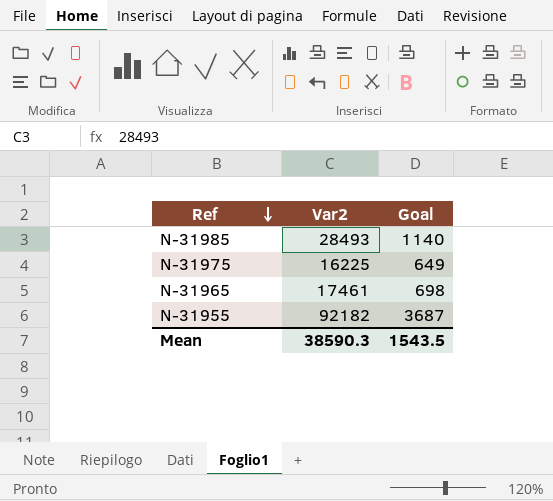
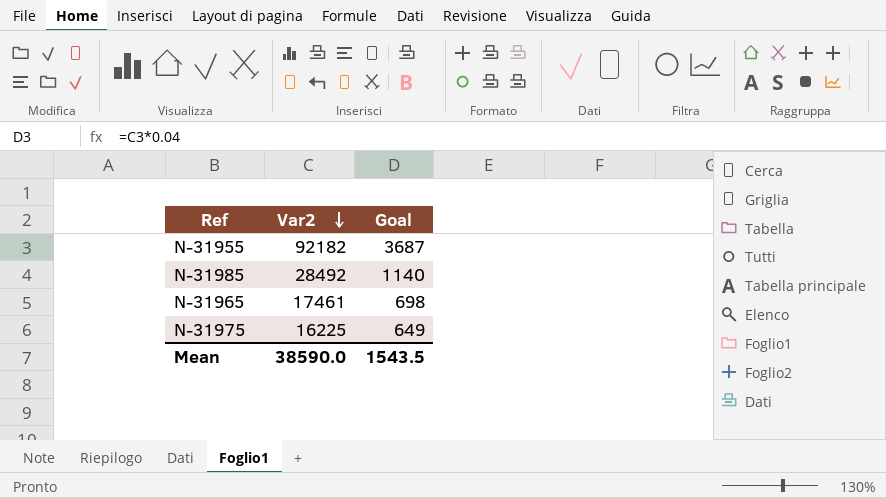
row order: Ref descending -> Var2 descending
N-31985 | Var2: 28493 -> 28492
Mean | Var2: 38590.3 -> 38590.0

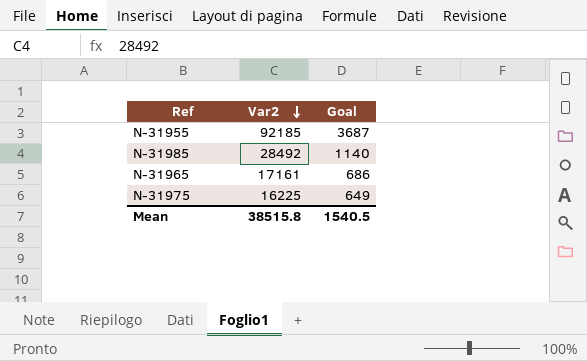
N-31955 | Var2: 92182 -> 92185
N-31965 | Var2: 17461 -> 17161
N-31965 | Goal: 698 -> 686
Mean | Var2: 38590.0 -> 38515.8
Mean | Goal: 1543.5 -> 1540.5

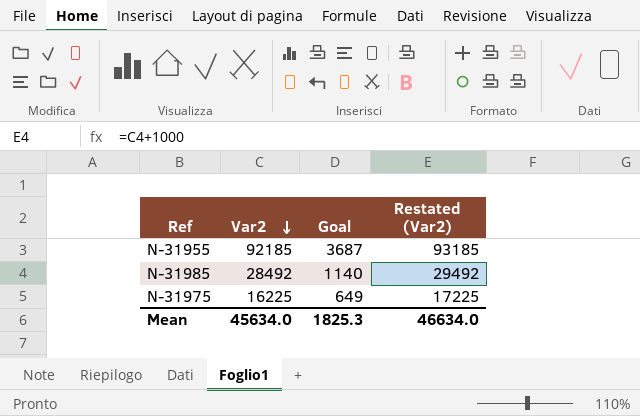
column Restated (Var2) | formula: none -> [Var2] + 1000
row N-31965: 17161 | 686 -> none
Mean | Var2: 38515.8 -> 45634.0
Mean | Goal: 1540.5 -> 1825.3

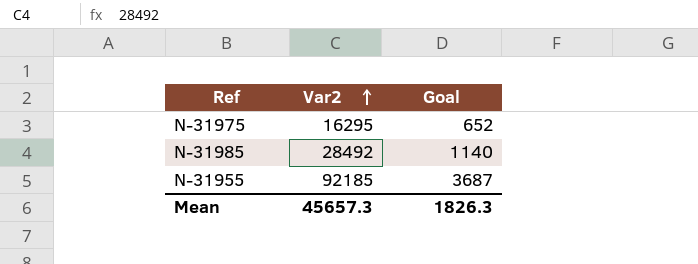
row order: Var2 descending -> Var2 ascending
column Restated (Var2) | formula: [Var2] + 1000 -> none
N-31975 | Var2: 16225 -> 16295
N-31975 | Goal: 649 -> 652
Mean | Var2: 45634.0 -> 45657.3
Mean | Goal: 1825.3 -> 1826.3

